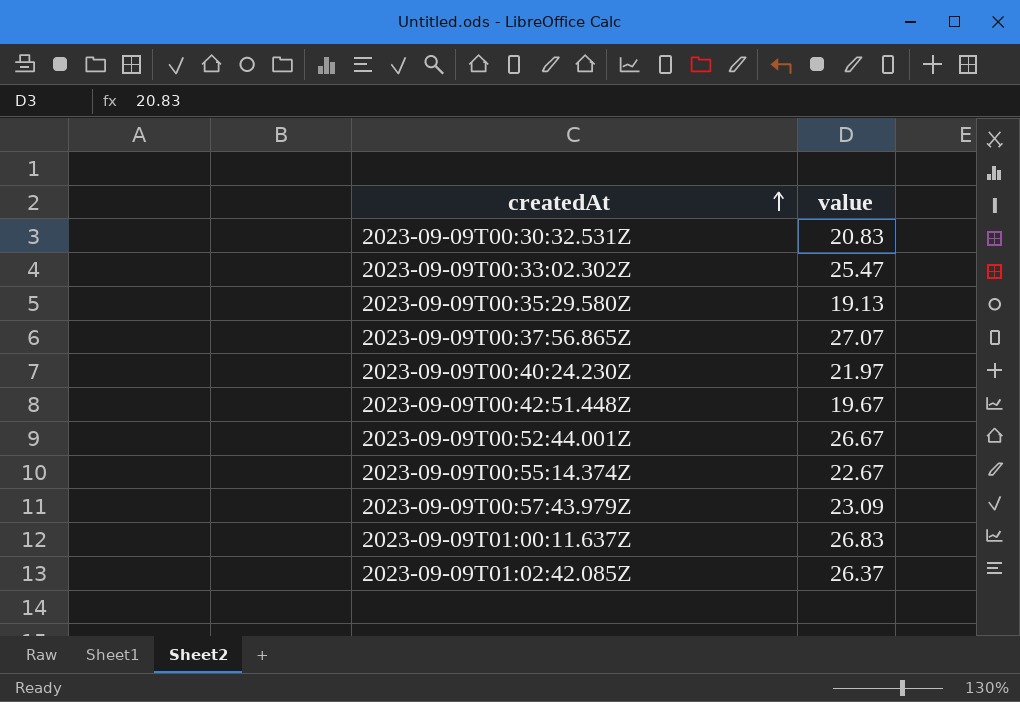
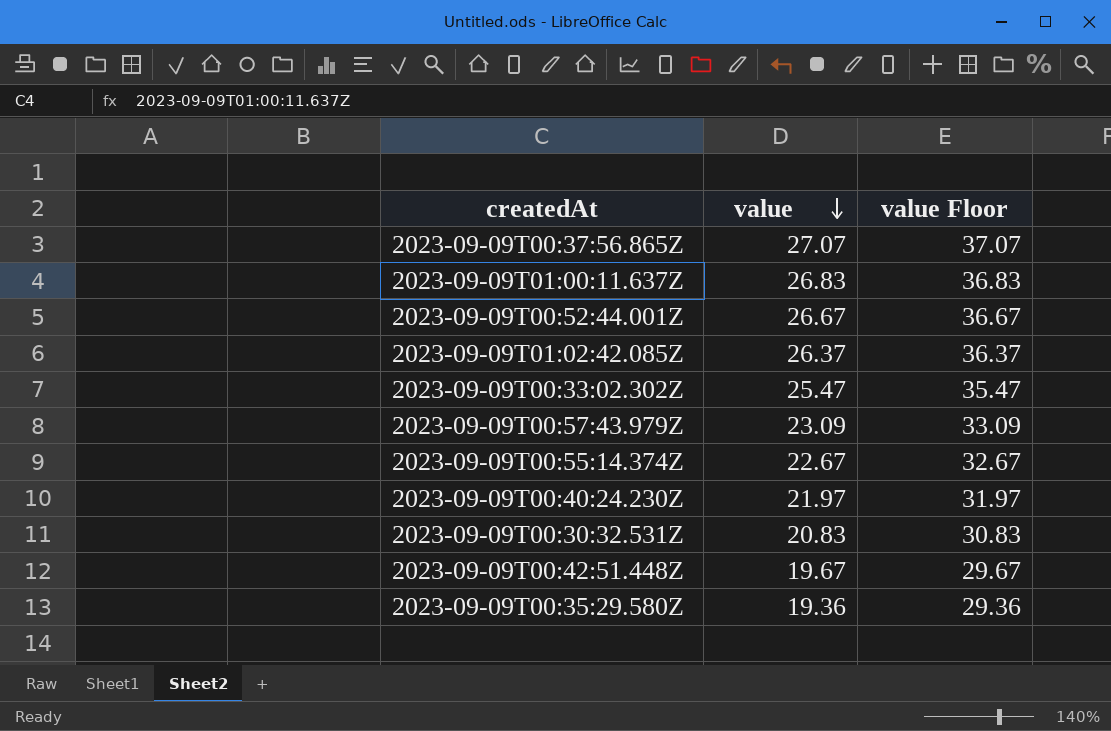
row order: createdAt ascending -> value descending
column value Floor | formula: none -> [value] + 10
2023-09-09T00:35:29.580Z | value: 19.13 -> 19.36

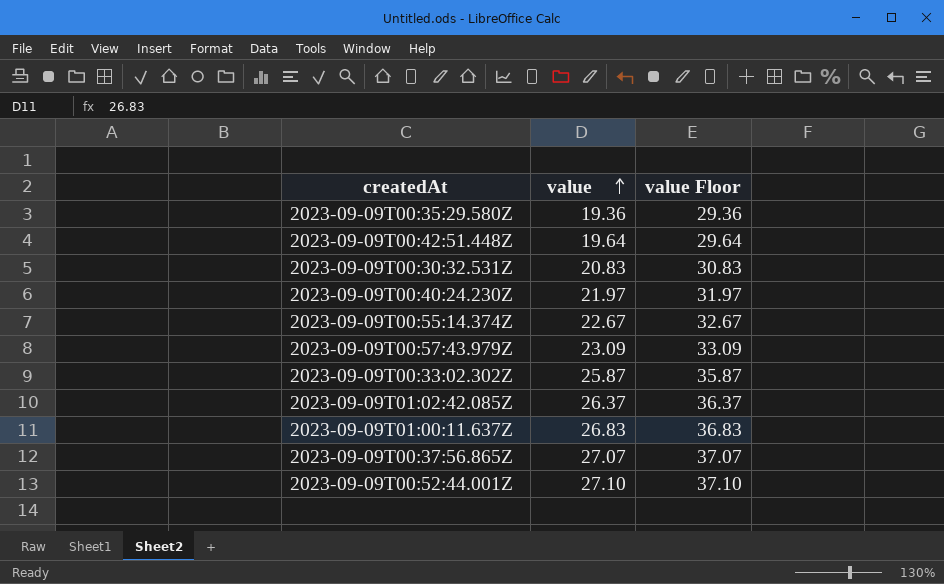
row order: value descending -> value ascending
2023-09-09T00:42:51.448Z | value: 19.67 -> 19.64
2023-09-09T00:42:51.448Z | value Floor: 29.67 -> 29.64
2023-09-09T00:33:02.302Z | value: 25.47 -> 25.87
2023-09-09T00:33:02.302Z | value Floor: 35.47 -> 35.87
2023-09-09T00:52:44.001Z | value: 26.67 -> 27.10
2023-09-09T00:52:44.001Z | value Floor: 36.67 -> 37.10

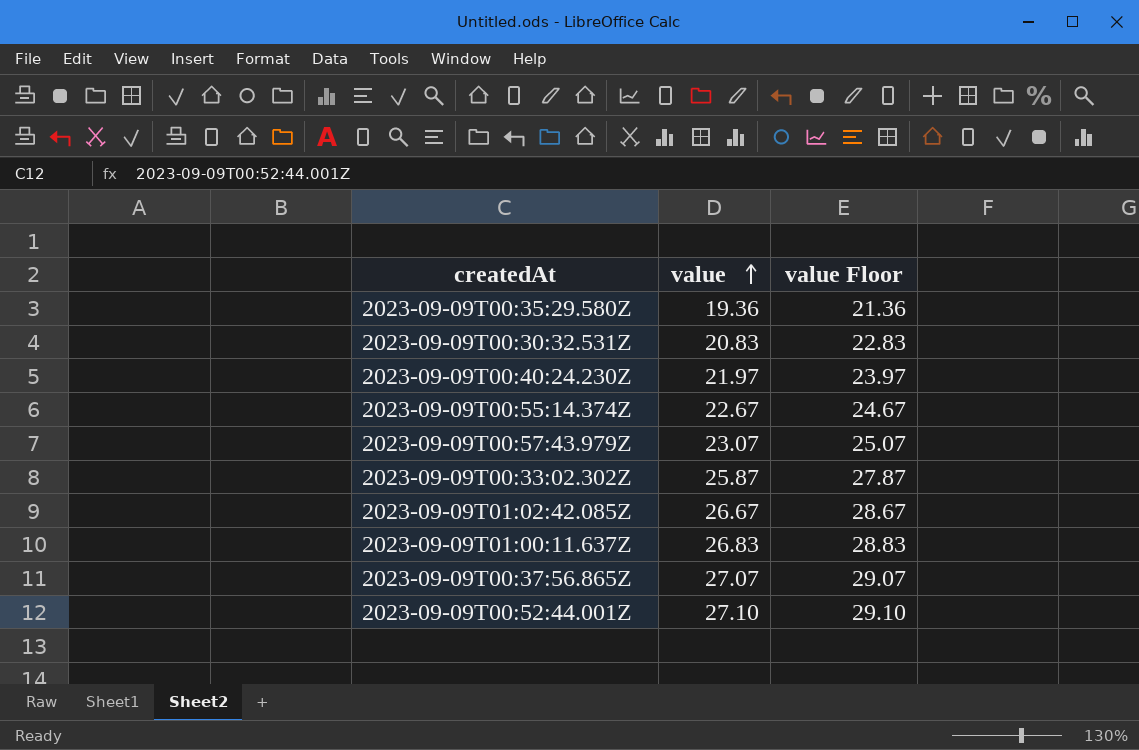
column value Floor | formula: [value] + 10 -> [value] + 2
row 2023-09-09T00:42:51.448Z: 19.64 | 29.64 -> none
2023-09-09T00:57:43.979Z | value: 23.09 -> 23.07
2023-09-09T01:02:42.085Z | value: 26.37 -> 26.67

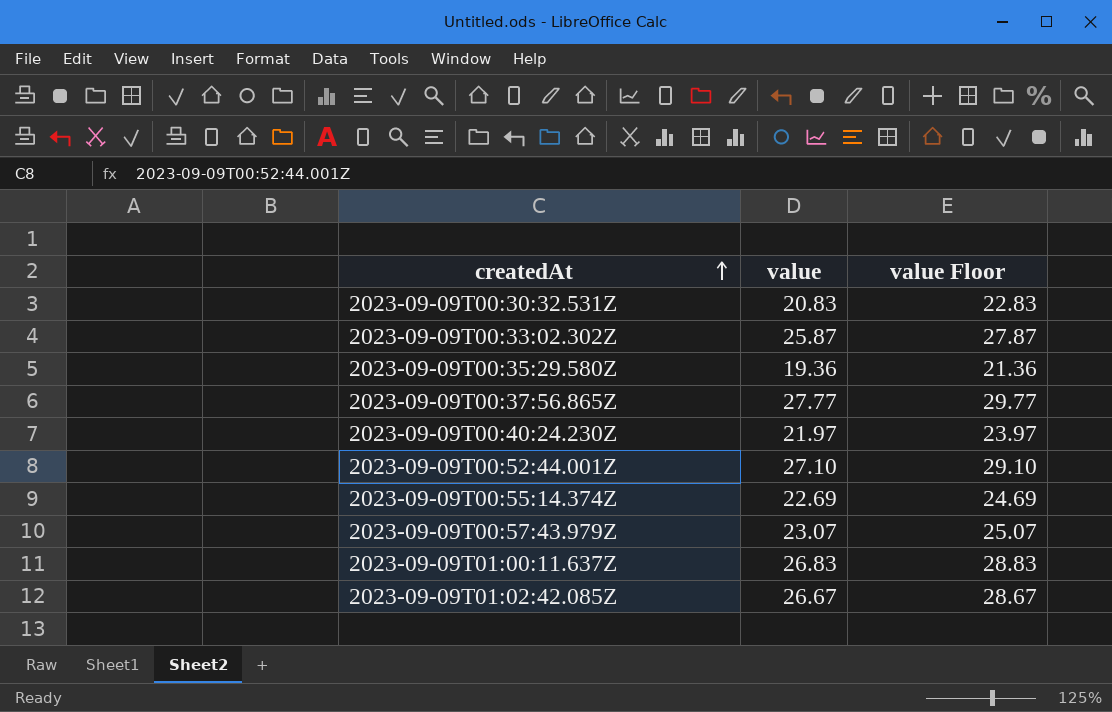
row order: value ascending -> createdAt ascending
2023-09-09T00:37:56.865Z | value: 27.07 -> 27.77
2023-09-09T00:37:56.865Z | value Floor: 29.07 -> 29.77
2023-09-09T00:55:14.374Z | value: 22.67 -> 22.69
2023-09-09T00:55:14.374Z | value Floor: 24.67 -> 24.69

